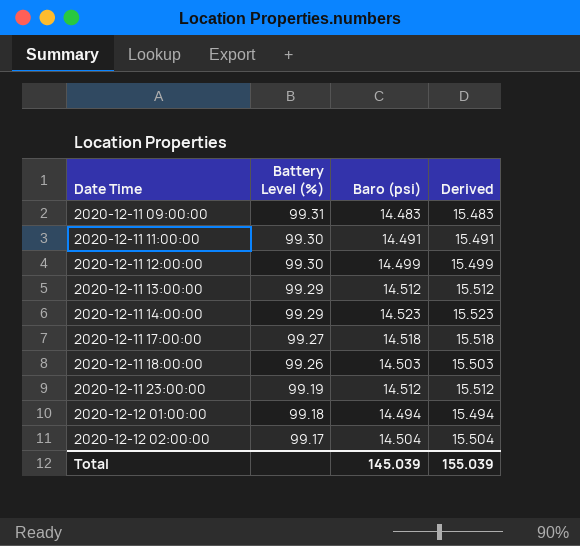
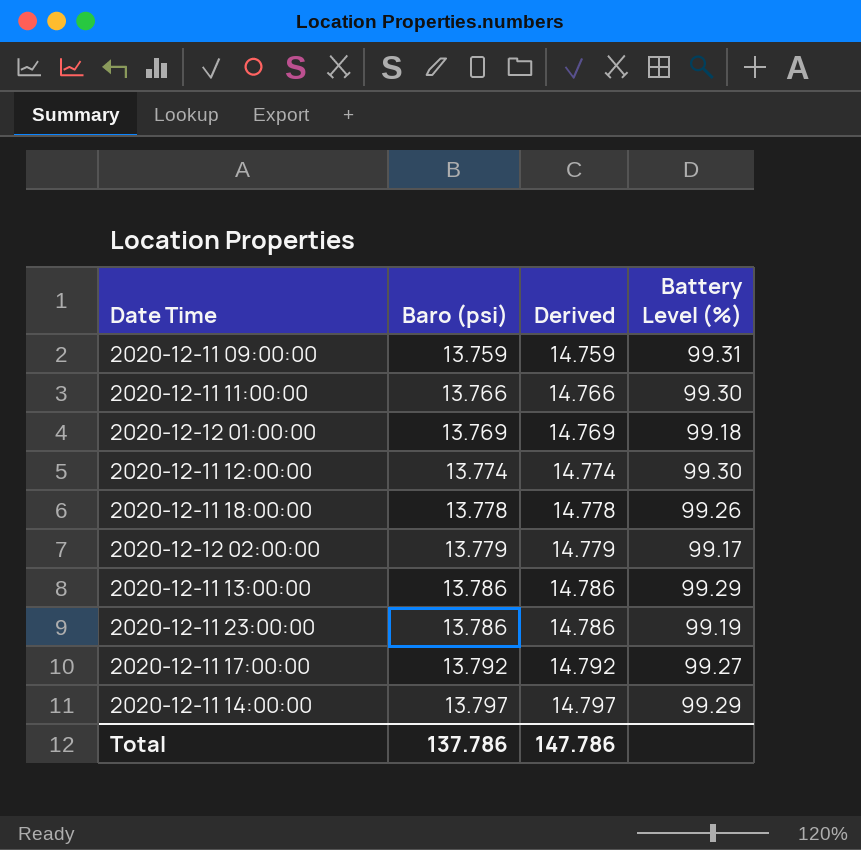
row order: Date Time ascending -> Baro (psi) ascending
column Battery Level (%) | position: 2 -> 4
2020-12-11 09:00:00 | Baro (psi): 14.483 -> 13.759
2020-12-11 09:00:00 | Derived: 15.483 -> 14.759
2020-12-11 11:00:00 | Baro (psi): 14.491 -> 13.766
2020-12-11 11:00:00 | Derived: 15.491 -> 14.766
2020-12-12 01:00:00 | Baro (psi): 14.494 -> 13.769
2020-12-12 01:00:00 | Derived: 15.494 -> 14.769
2020-12-11 12:00:00 | Baro (psi): 14.499 -> 13.774
2020-12-11 12:00:00 | Derived: 15.499 -> 14.774
2020-12-11 18:00:00 | Baro (psi): 14.503 -> 13.778
2020-12-11 18:00:00 | Derived: 15.503 -> 14.778
2020-12-12 02:00:00 | Baro (psi): 14.504 -> 13.779
2020-12-12 02:00:00 | Derived: 15.504 -> 14.779
2020-12-11 13:00:00 | Baro (psi): 14.512 -> 13.786
2020-12-11 13:00:00 | Derived: 15.512 -> 14.786
2020-12-11 23:00:00 | Baro (psi): 14.512 -> 13.786
2020-12-11 23:00:00 | Derived: 15.512 -> 14.786
2020-12-11 17:00:00 | Baro (psi): 14.518 -> 13.792
2020-12-11 17:00:00 | Derived: 15.518 -> 14.792
2020-12-11 14:00:00 | Baro (psi): 14.523 -> 13.797
2020-12-11 14:00:00 | Derived: 15.523 -> 14.797
Total | Baro (psi): 145.039 -> 137.786
Total | Derived: 155.039 -> 147.786

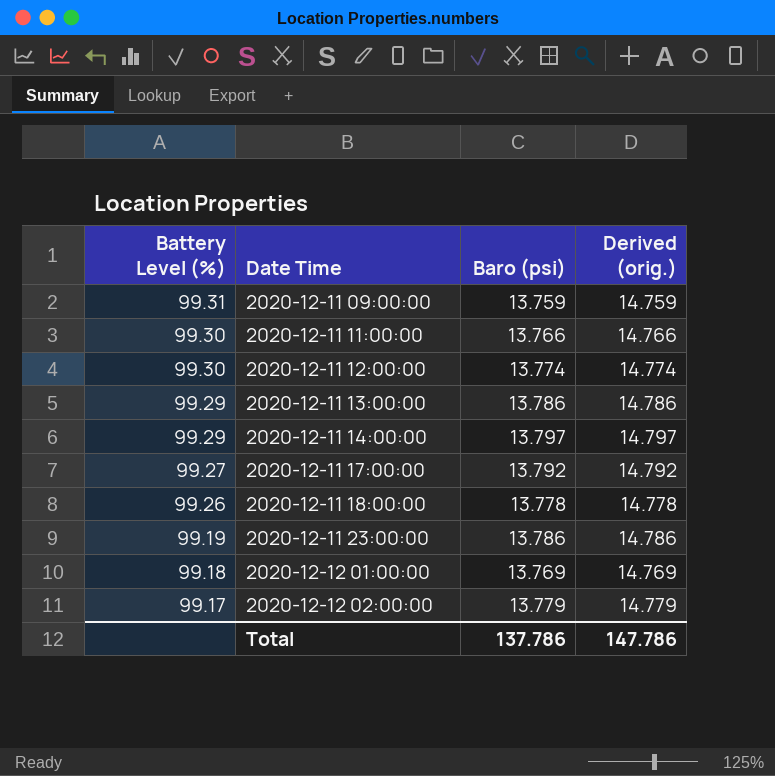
row order: Baro (psi) ascending -> Battery Level (%) descending
column Battery Level (%) | position: 4 -> 1
column name: Derived -> Derived (orig.)

